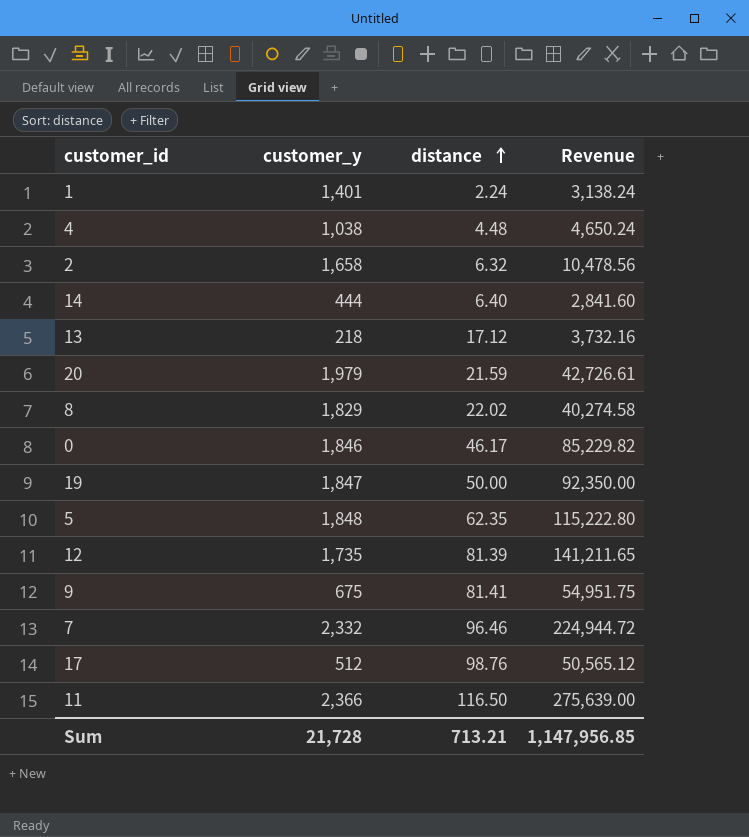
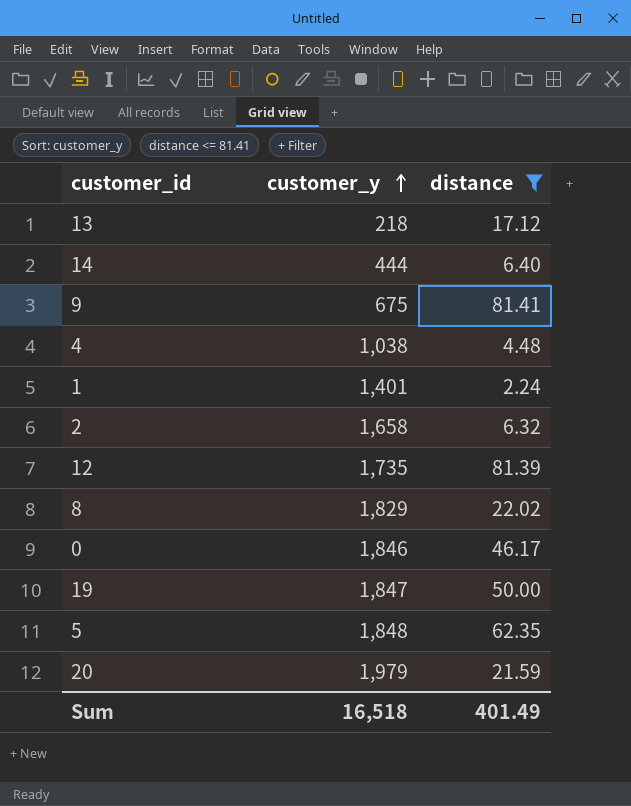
filter: none -> distance <= 81.41
row order: distance ascending -> customer_y ascending
column Revenue | formula: [customer_y] * [distance] -> none
Sum | customer_y: 21,728 -> 16,518
Sum | distance: 713.21 -> 401.49

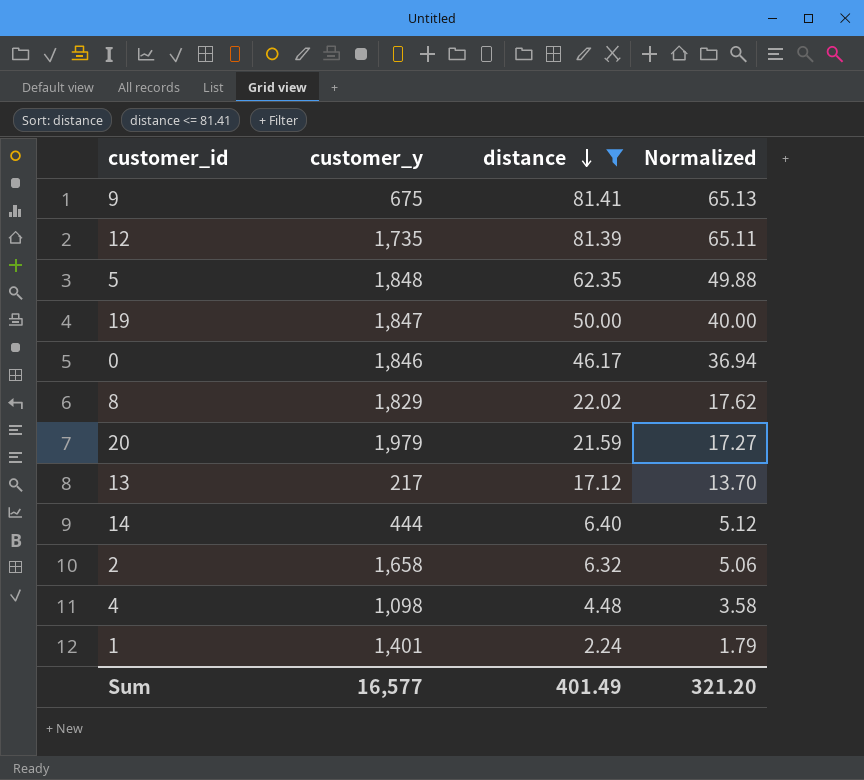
row order: customer_y ascending -> distance descending
column Normalized | formula: none -> [distance] * 0.8
13 | customer_y: 218 -> 217
4 | customer_y: 1,038 -> 1,098
Sum | customer_y: 16,518 -> 16,577

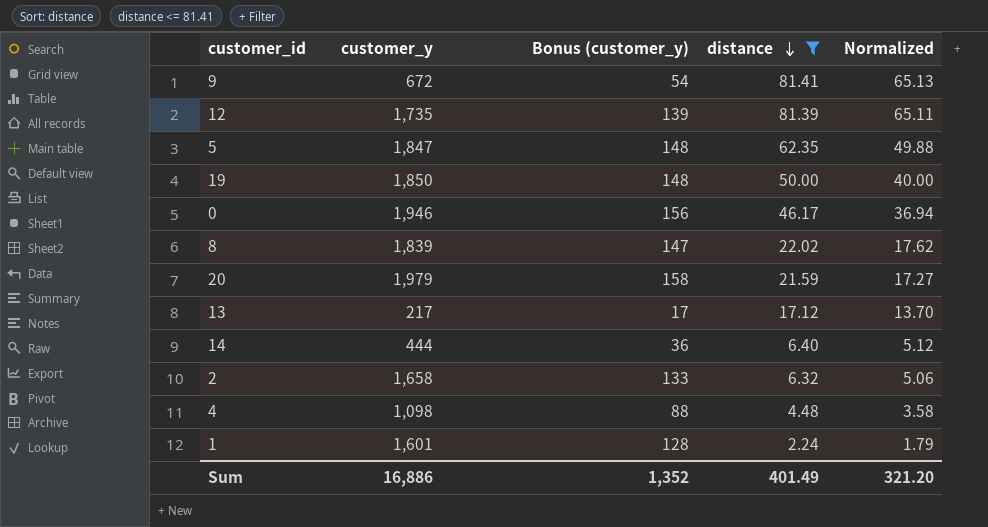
column Bonus (customer_y) | formula: none -> [customer_y] * 0.08
9 | customer_y: 675 -> 672
5 | customer_y: 1,848 -> 1,847
19 | customer_y: 1,847 -> 1,850
0 | customer_y: 1,846 -> 1,946
8 | customer_y: 1,829 -> 1,839
1 | customer_y: 1,401 -> 1,601
Sum | customer_y: 16,577 -> 16,886

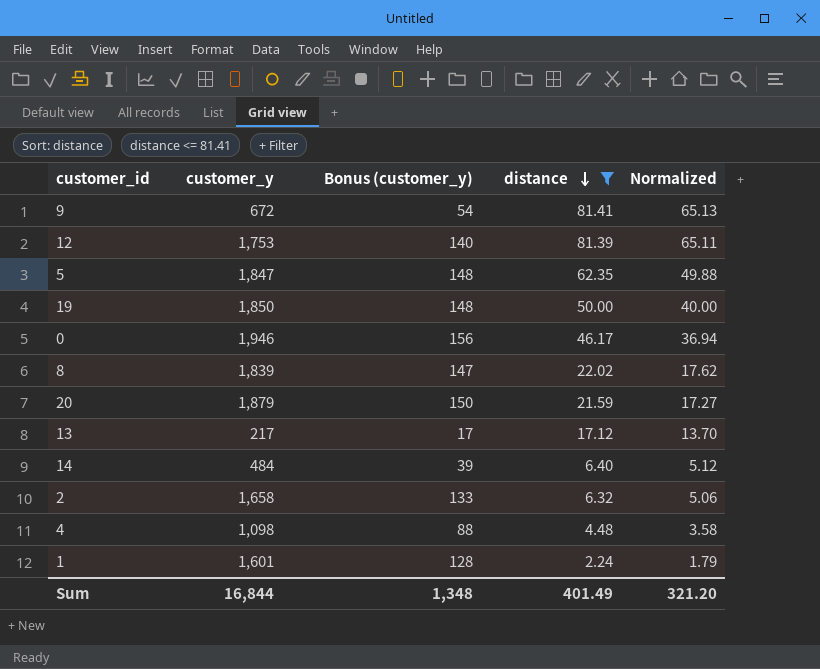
12 | customer_y: 1,735 -> 1,753
12 | Bonus (customer_y): 139 -> 140
20 | customer_y: 1,979 -> 1,879
20 | Bonus (customer_y): 158 -> 150
14 | customer_y: 444 -> 484
14 | Bonus (customer_y): 36 -> 39
Sum | customer_y: 16,886 -> 16,844
Sum | Bonus (customer_y): 1,352 -> 1,348

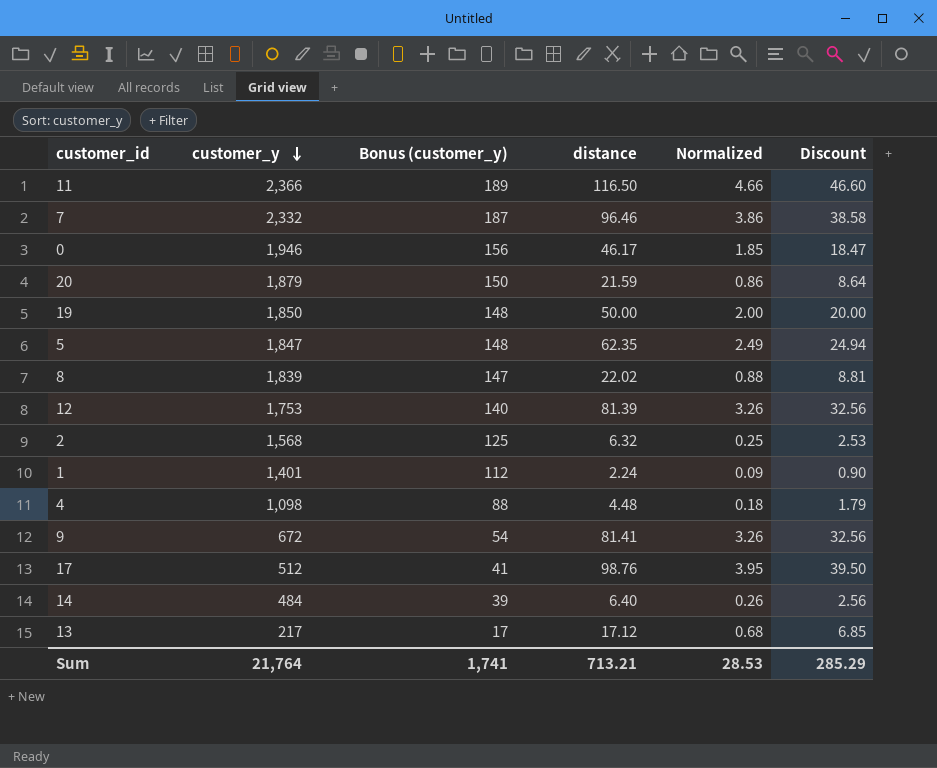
filter: distance <= 81.41 -> none
row order: distance descending -> customer_y descending
column Normalized | formula: [distance] * 0.8 -> [distance] * 0.04
column Discount | formula: none -> [distance] * 0.4
2 | customer_y: 1,658 -> 1,568
2 | Bonus (customer_y): 133 -> 125
1 | customer_y: 1,601 -> 1,401
1 | Bonus (customer_y): 128 -> 112
Sum | customer_y: 16,844 -> 21,764
Sum | Bonus (customer_y): 1,348 -> 1,741
Sum | distance: 401.49 -> 713.21
Sum | Normalized: 321.20 -> 28.53

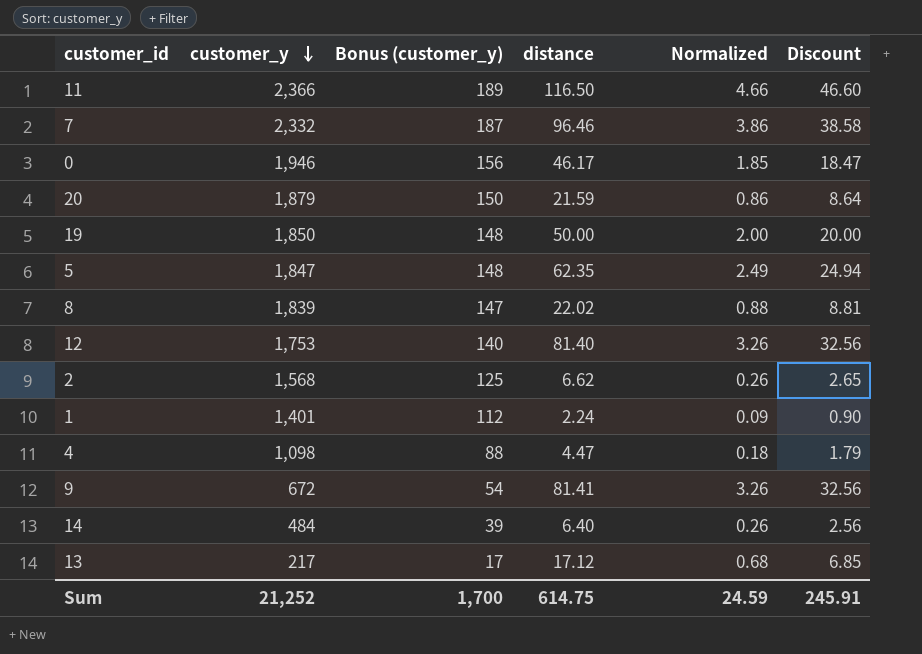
row 17: 512 | 41 | 98.76 | 3.95 | 39.50 -> none
12 | distance: 81.39 -> 81.40
2 | distance: 6.32 -> 6.62
2 | Normalized: 0.25 -> 0.26
2 | Discount: 2.53 -> 2.65
4 | distance: 4.48 -> 4.47
Sum | customer_y: 21,764 -> 21,252
Sum | Bonus (customer_y): 1,741 -> 1,700
Sum | distance: 713.21 -> 614.75
Sum | Normalized: 28.53 -> 24.59
Sum | Discount: 285.29 -> 245.91

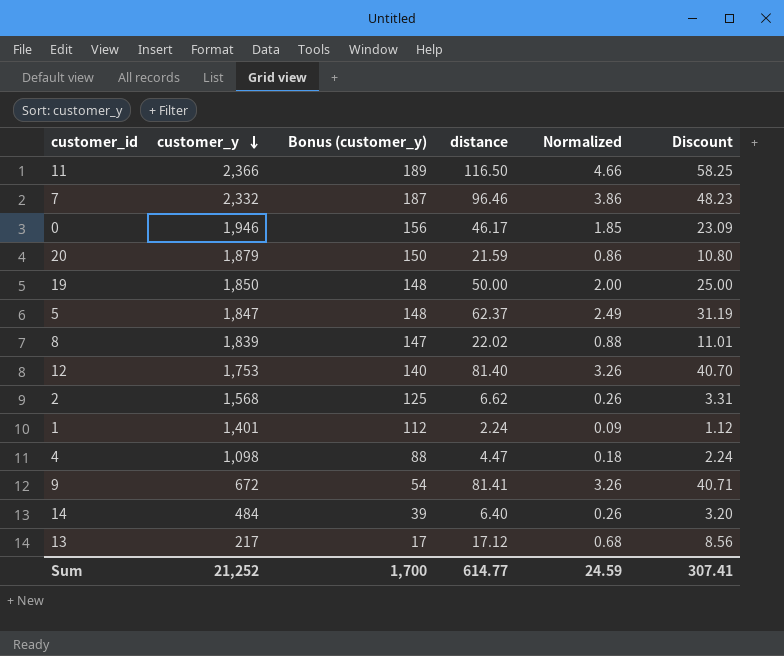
column Discount | formula: [distance] * 0.4 -> [distance] * 0.5
5 | distance: 62.35 -> 62.37
Sum | distance: 614.75 -> 614.77
Sum | Discount: 245.91 -> 307.41

